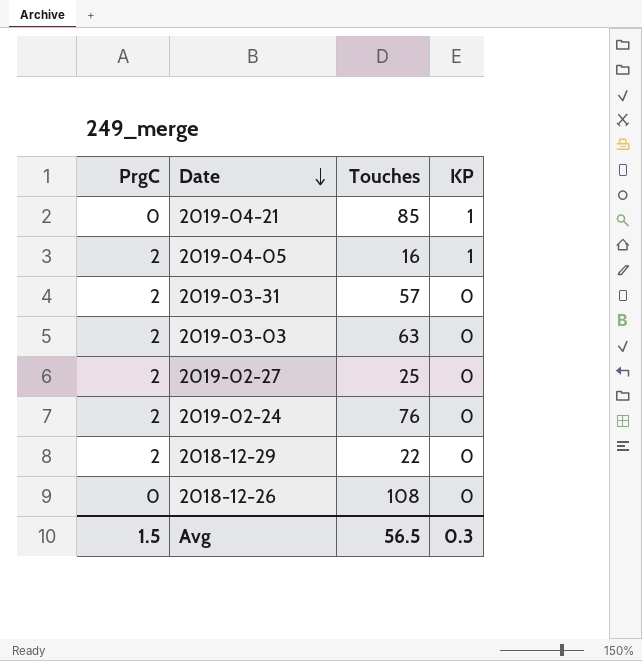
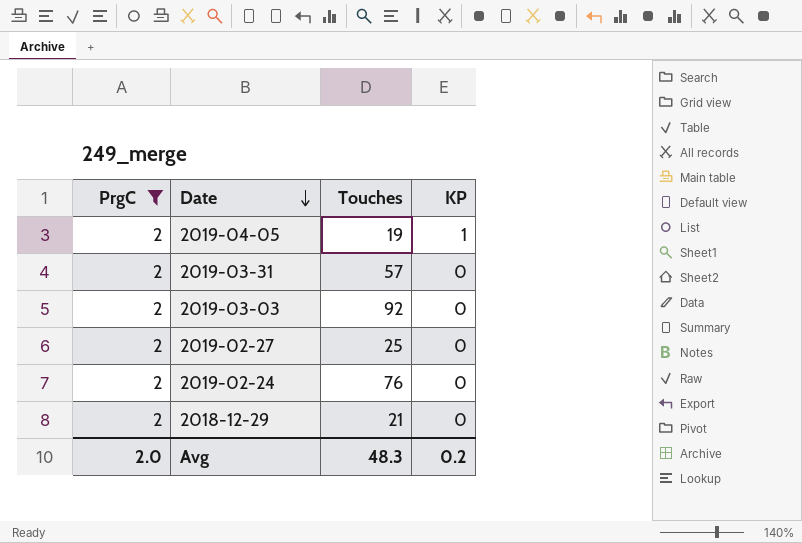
filter: none -> PrgC = 2
2019-04-05 | Touches: 16 -> 19
2019-03-03 | Touches: 63 -> 92
2018-12-29 | Touches: 22 -> 21
Avg | PrgC: 1.5 -> 2.0
Avg | Touches: 56.5 -> 48.3
Avg | KP: 0.3 -> 0.2

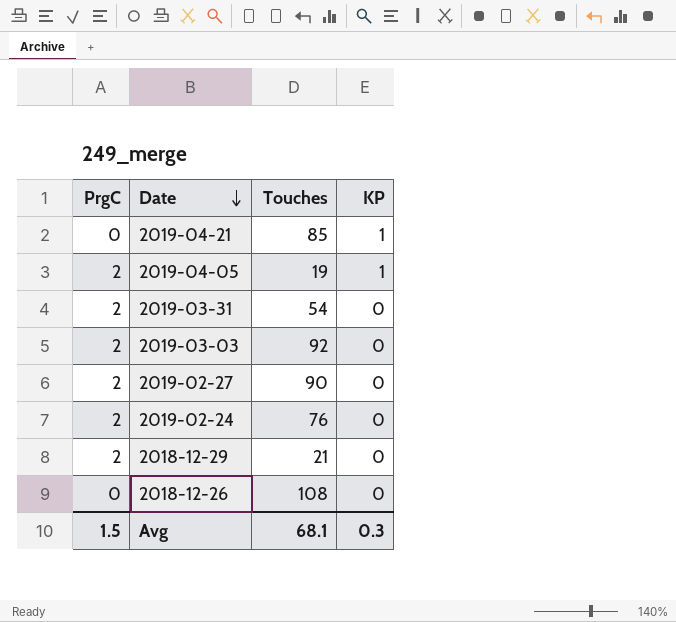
filter: PrgC = 2 -> none
2019-03-31 | Touches: 57 -> 54
2019-02-27 | Touches: 25 -> 90
Avg | PrgC: 2.0 -> 1.5
Avg | Touches: 48.3 -> 68.1
Avg | KP: 0.2 -> 0.3

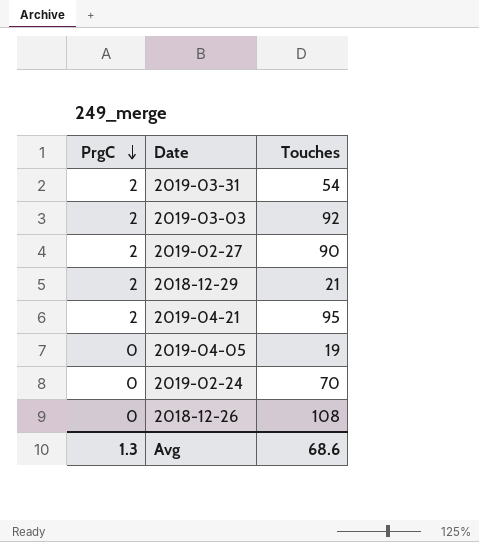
row order: Date descending -> PrgC descending
column KP | position: 4 -> none
2019-04-21 | PrgC: 0 -> 2
2019-04-21 | Touches: 85 -> 95
2019-04-05 | PrgC: 2 -> 0
2019-02-24 | PrgC: 2 -> 0
2019-02-24 | Touches: 76 -> 70
Avg | PrgC: 1.5 -> 1.3
Avg | Touches: 68.1 -> 68.6

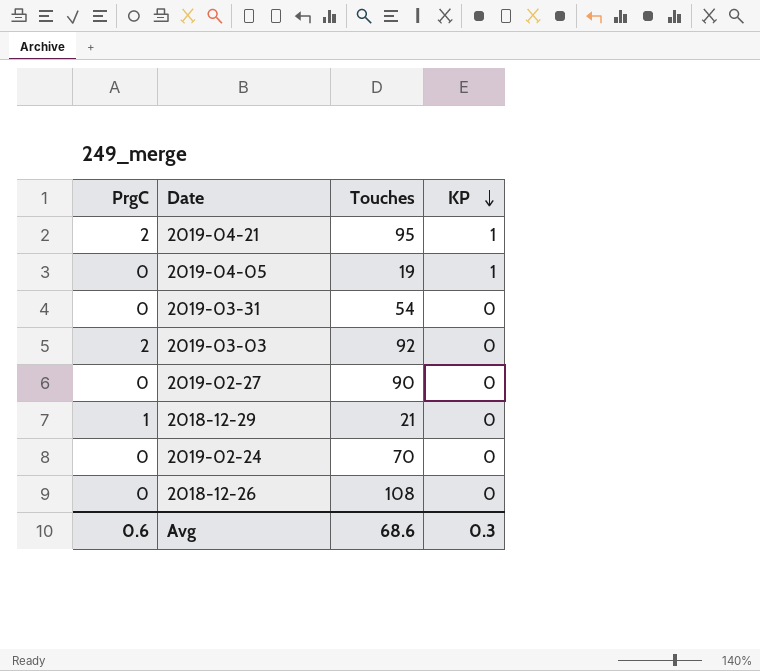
row order: PrgC descending -> KP descending
column KP | position: none -> 4
2019-03-31 | PrgC: 2 -> 0
2019-02-27 | PrgC: 2 -> 0
2018-12-29 | PrgC: 2 -> 1
Avg | PrgC: 1.3 -> 0.6

